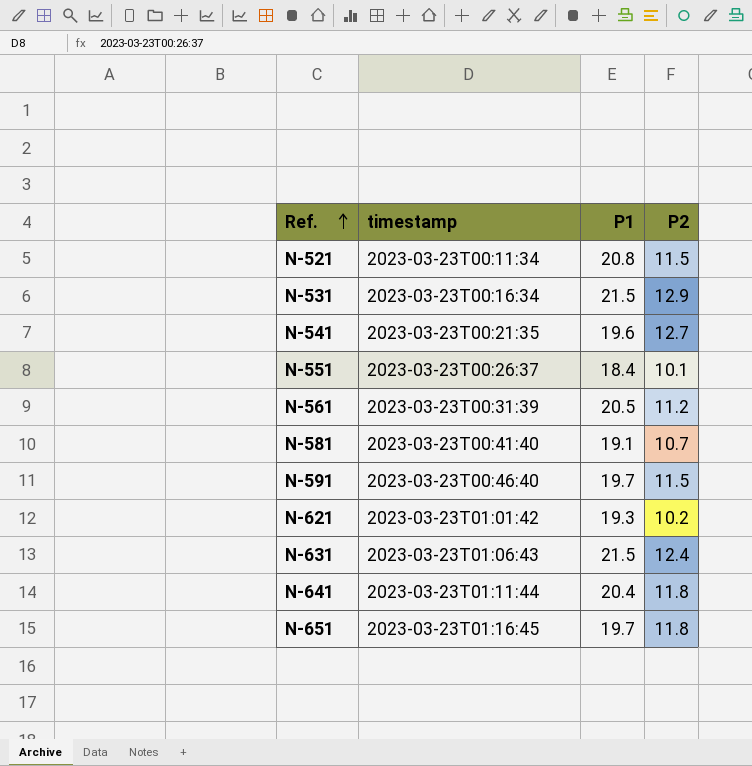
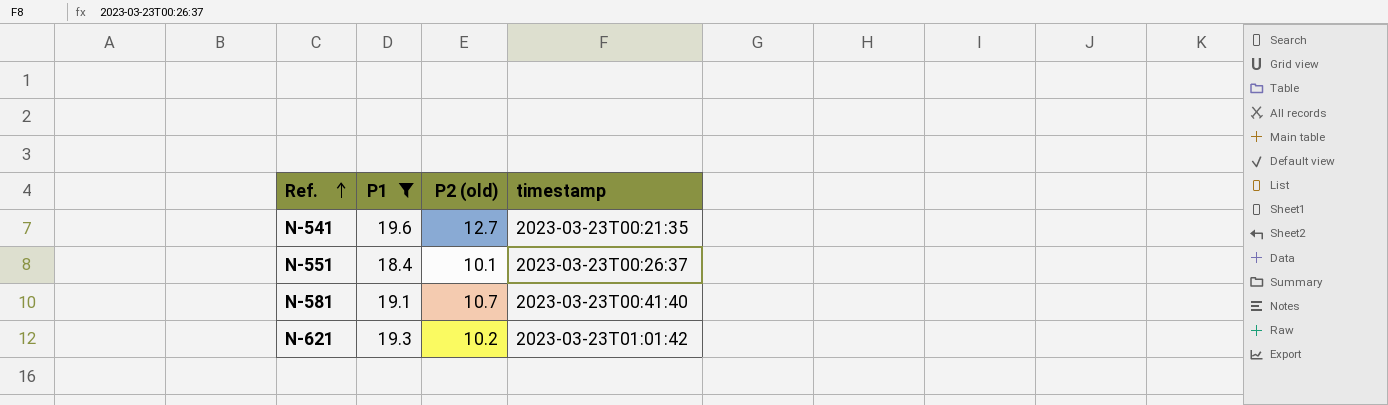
filter: none -> P1 <= 19.6
column name: P2 -> P2 (old)
column timestamp | position: 2 -> 4

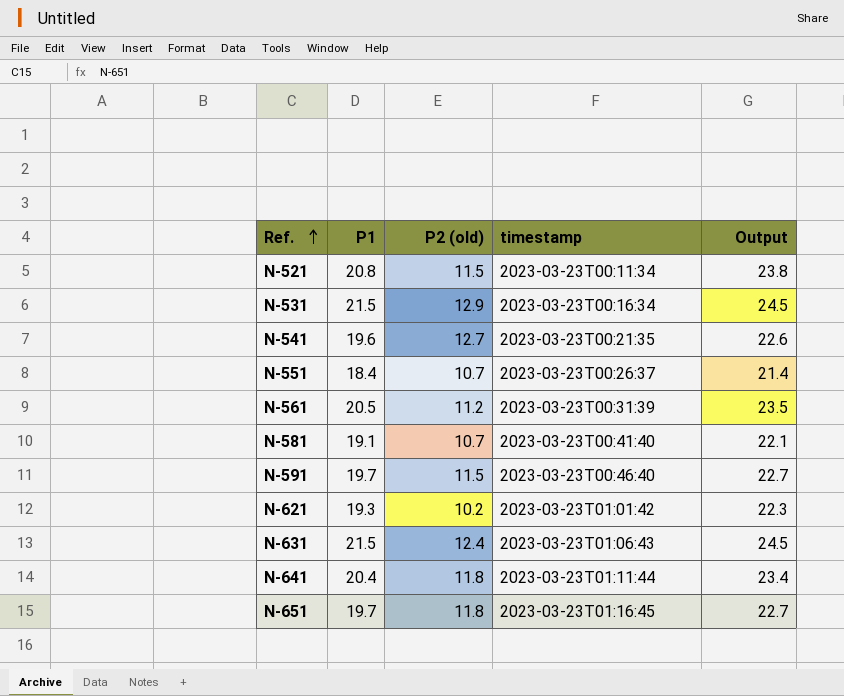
filter: P1 <= 19.6 -> none
column Output | formula: none -> [P1] + 3
N-551 | P2 (old): 10.1 -> 10.7

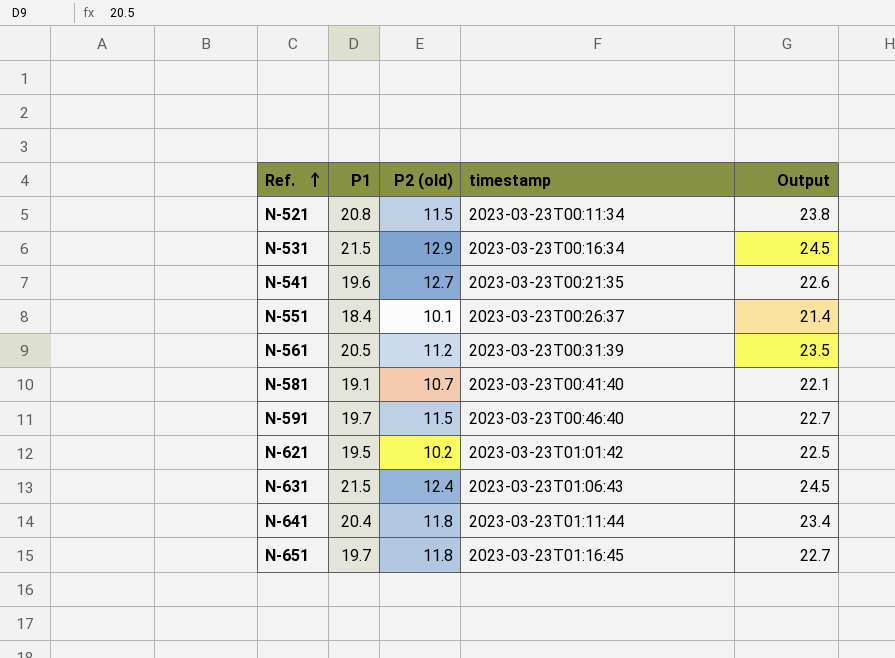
N-551 | P2 (old): 10.7 -> 10.1
N-621 | P1: 19.3 -> 19.5
N-621 | Output: 22.3 -> 22.5

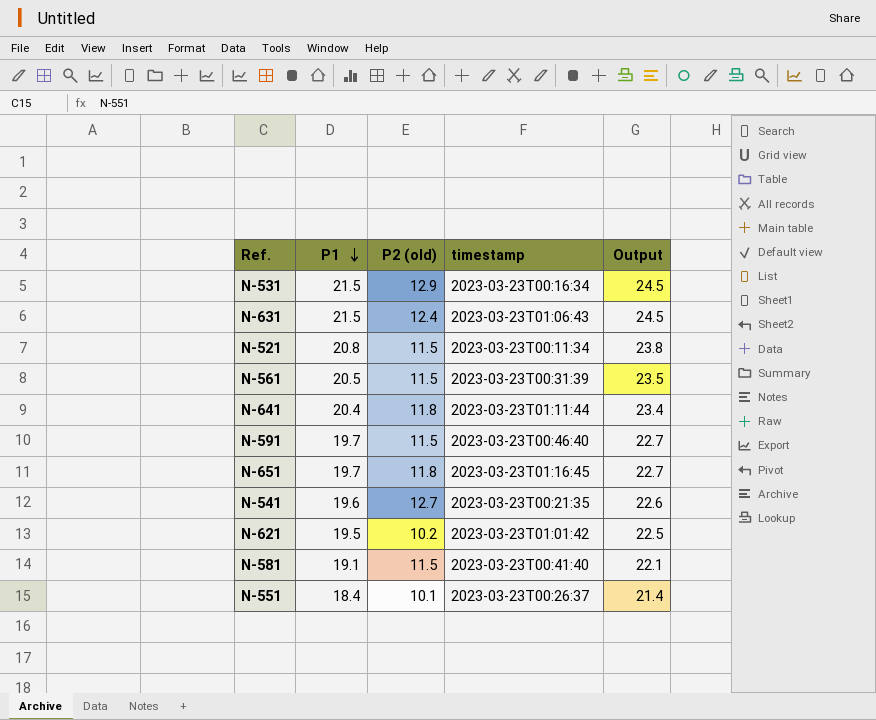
row order: Ref. ascending -> P1 descending
N-561 | P2 (old): 11.2 -> 11.5
N-581 | P2 (old): 10.7 -> 11.5

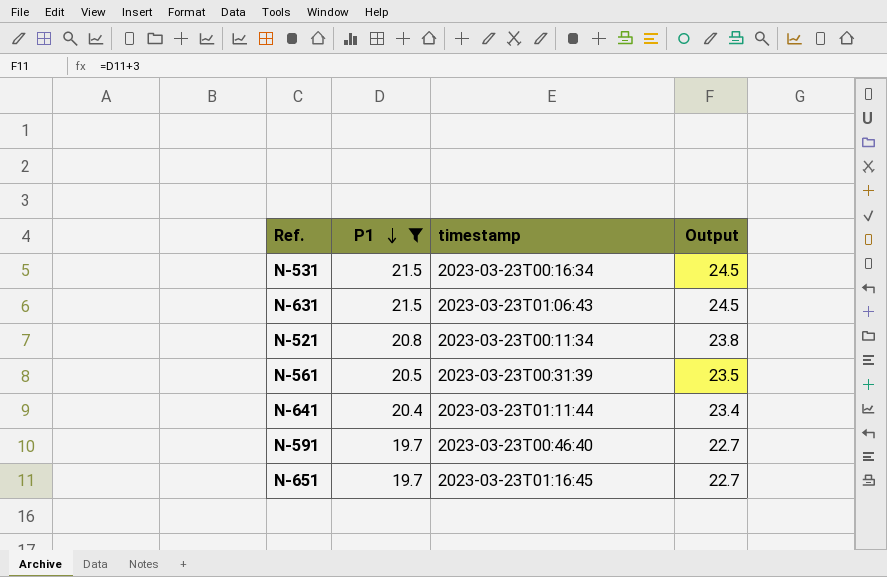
filter: none -> P1 >= 19.7
column P2 (old) | position: 3 -> none

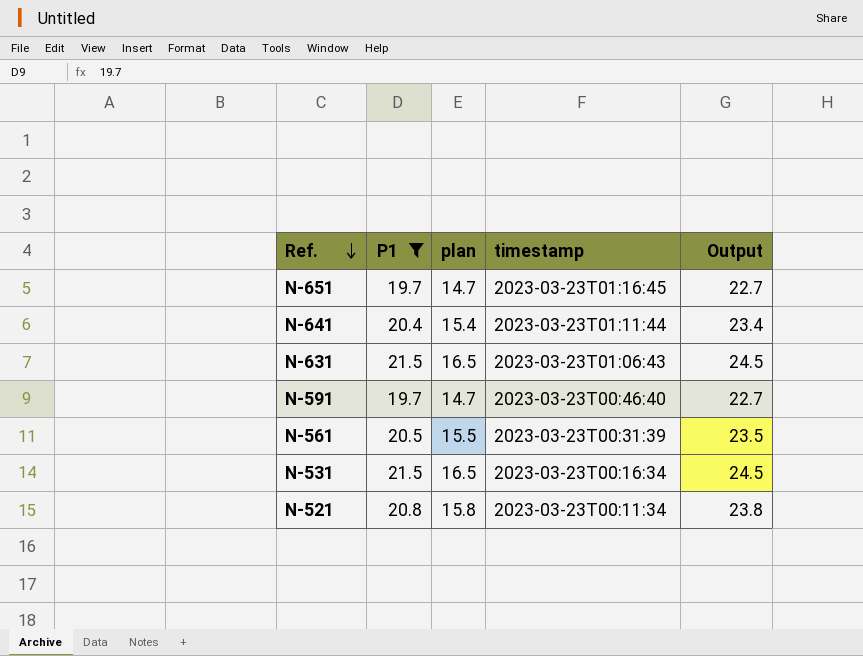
row order: P1 descending -> Ref. descending
column plan | formula: none -> [P1] - 5

